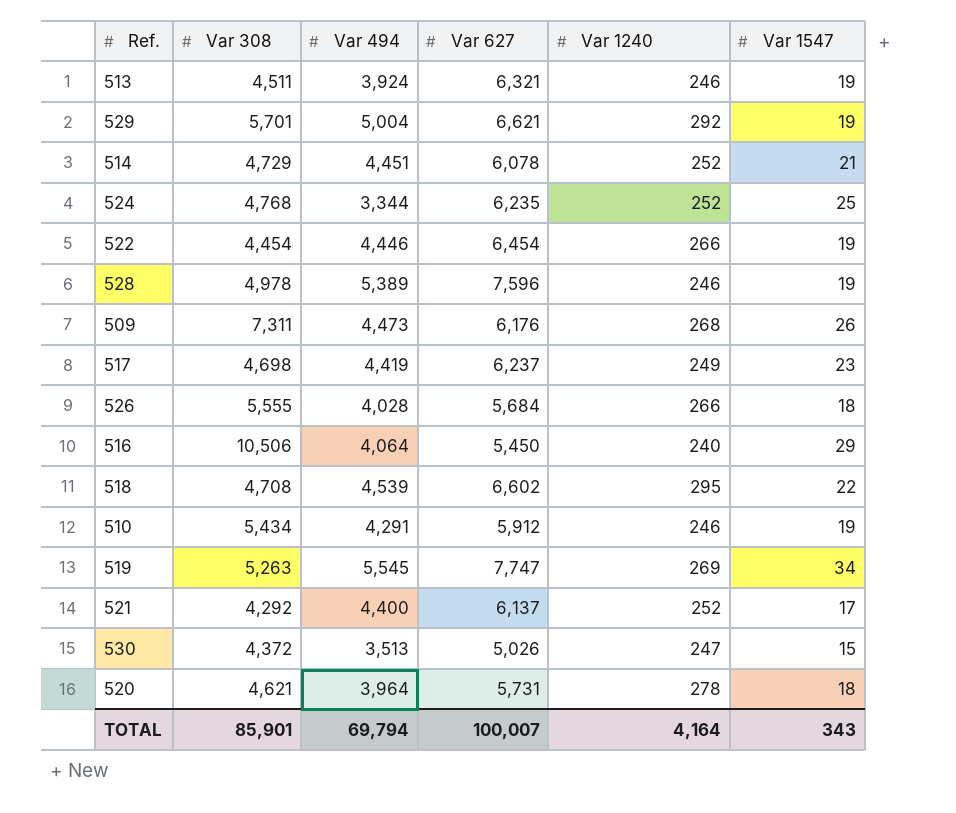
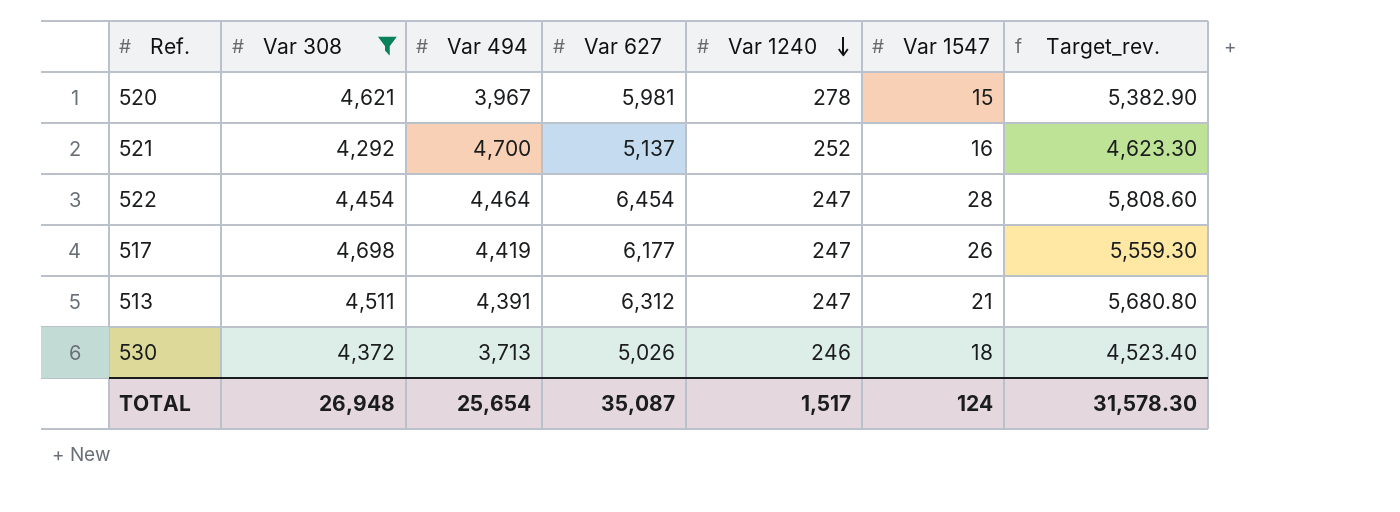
filter: none -> Var 308 <= 4,698
row order: none -> Var 1240 descending
column Target_rev. | formula: none -> [Var 627] * 0.9
520 | Var 494: 3,964 -> 3,967
520 | Var 627: 5,731 -> 5,981
520 | Var 1547: 18 -> 15
521 | Var 494: 4,400 -> 4,700
521 | Var 627: 6,137 -> 5,137
521 | Var 1547: 17 -> 16
522 | Var 494: 4,446 -> 4,464
522 | Var 1240: 266 -> 247
522 | Var 1547: 19 -> 28
517 | Var 627: 6,237 -> 6,177
517 | Var 1240: 249 -> 247
517 | Var 1547: 23 -> 26
513 | Var 494: 3,924 -> 4,391
513 | Var 627: 6,321 -> 6,312
513 | Var 1240: 246 -> 247
513 | Var 1547: 19 -> 21
530 | Var 494: 3,513 -> 3,713
530 | Var 1240: 247 -> 246
530 | Var 1547: 15 -> 18
TOTAL | Var 308: 85,901 -> 26,948
TOTAL | Var 494: 69,794 -> 25,654
TOTAL | Var 627: 100,007 -> 35,087
TOTAL | Var 1240: 4,164 -> 1,517
TOTAL | Var 1547: 343 -> 124

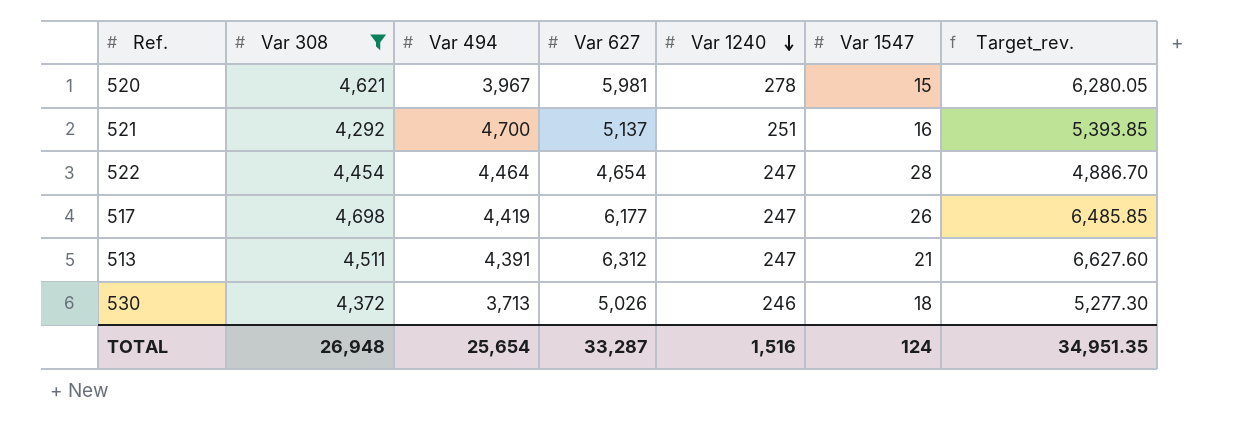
column Target_rev. | formula: [Var 627] * 0.9 -> [Var 627] * 1.05
521 | Var 1240: 252 -> 251
522 | Var 627: 6,454 -> 4,654
TOTAL | Var 627: 35,087 -> 33,287
TOTAL | Var 1240: 1,517 -> 1,516
TOTAL | Target_rev.: 31,578.30 -> 34,951.35

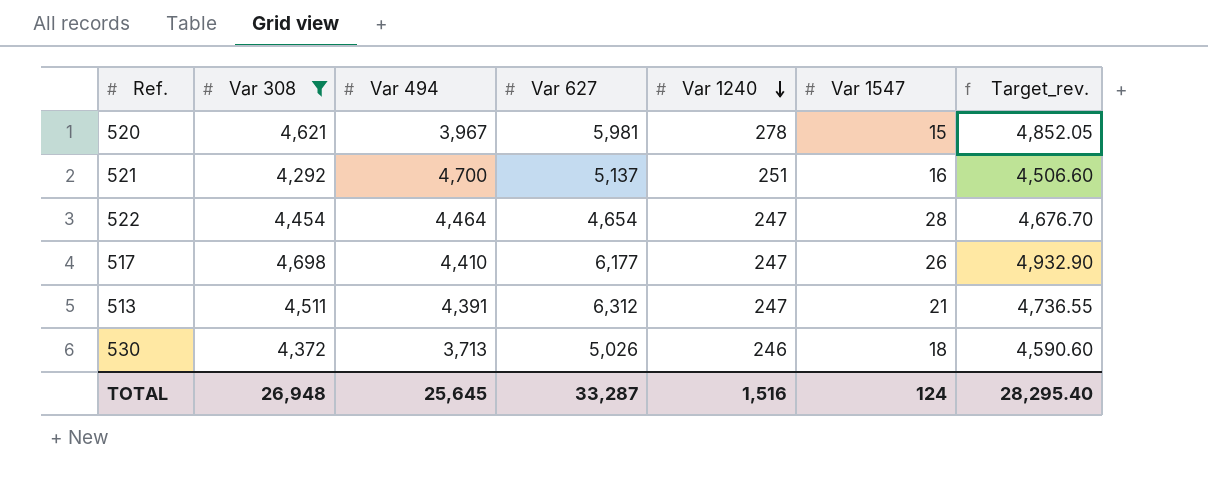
column Target_rev. | formula: [Var 627] * 1.05 -> [Var 308] * 1.05
517 | Var 494: 4,419 -> 4,410
TOTAL | Var 494: 25,654 -> 25,645
TOTAL | Target_rev.: 34,951.35 -> 28,295.40

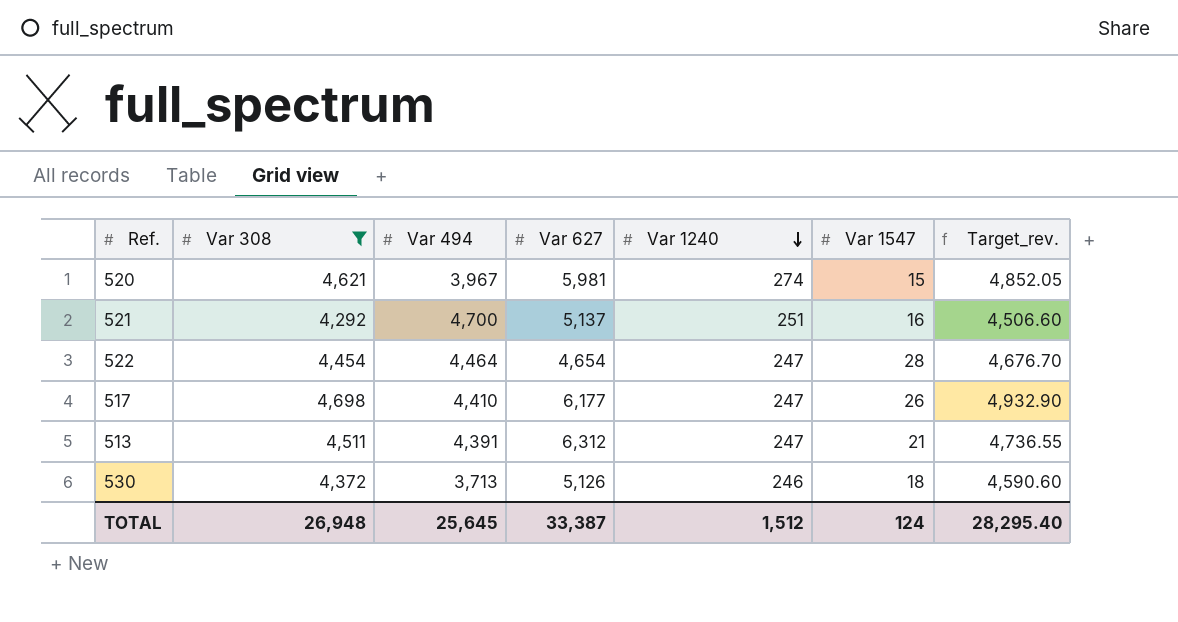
520 | Var 1240: 278 -> 274
530 | Var 627: 5,026 -> 5,126
TOTAL | Var 627: 33,287 -> 33,387
TOTAL | Var 1240: 1,516 -> 1,512

